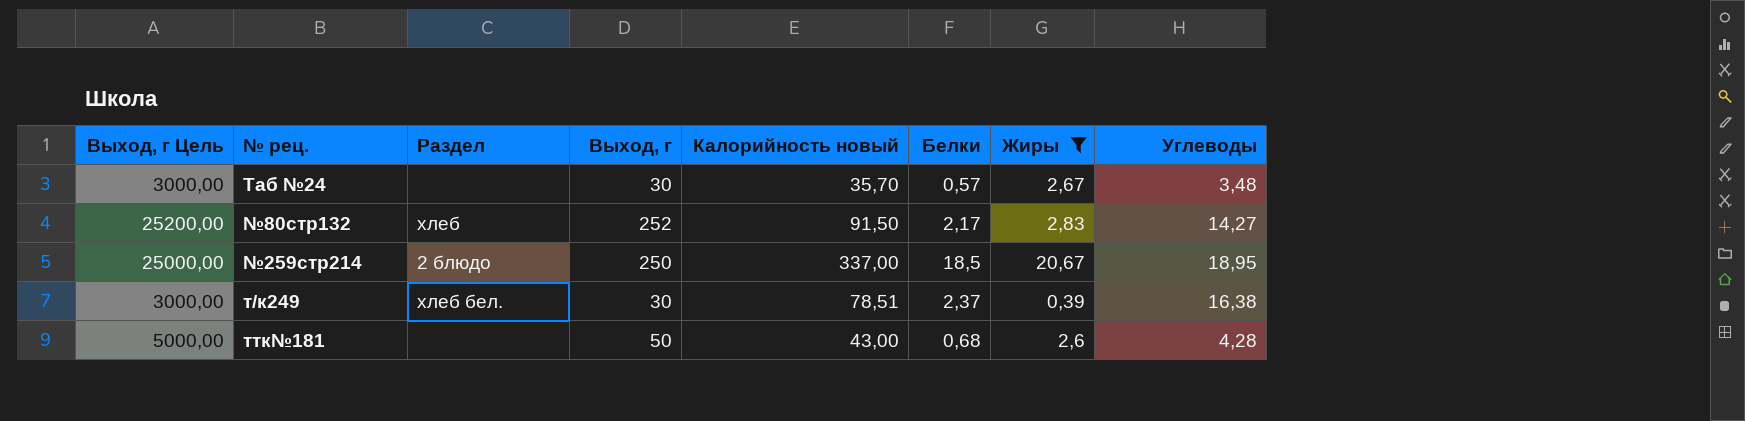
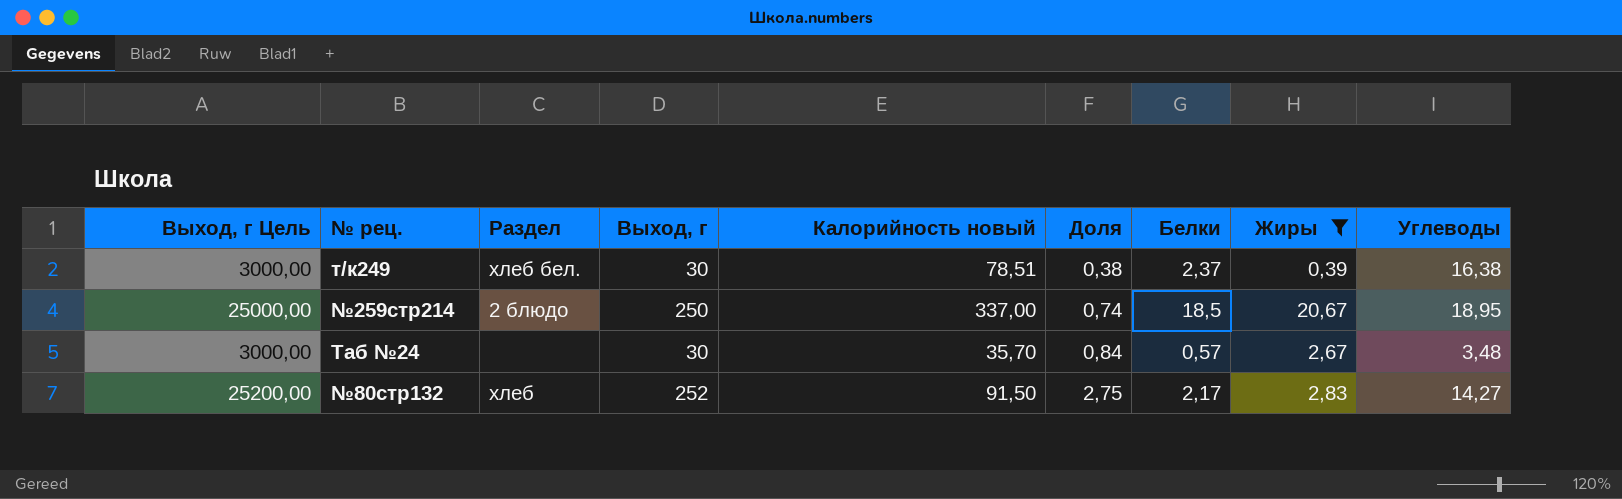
row order: none -> Доля ascending
column Доля | formula: none -> [Выход, г] / [Калорийность новый]
row ттк№181: 5000,00 | none | 50 | 43,00 | 0,68 | 2,6 | 4,28 -> none

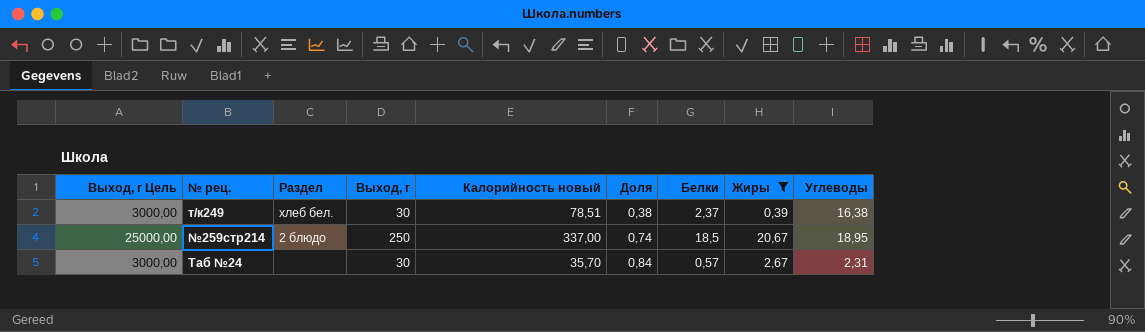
row №80стр132: 25200,00 | хлеб | 252 | 91,50 | 2,75 | 2,17 | 2,83 | 14,27 -> none
Таб №24 | Углеводы: 3,48 -> 2,31

